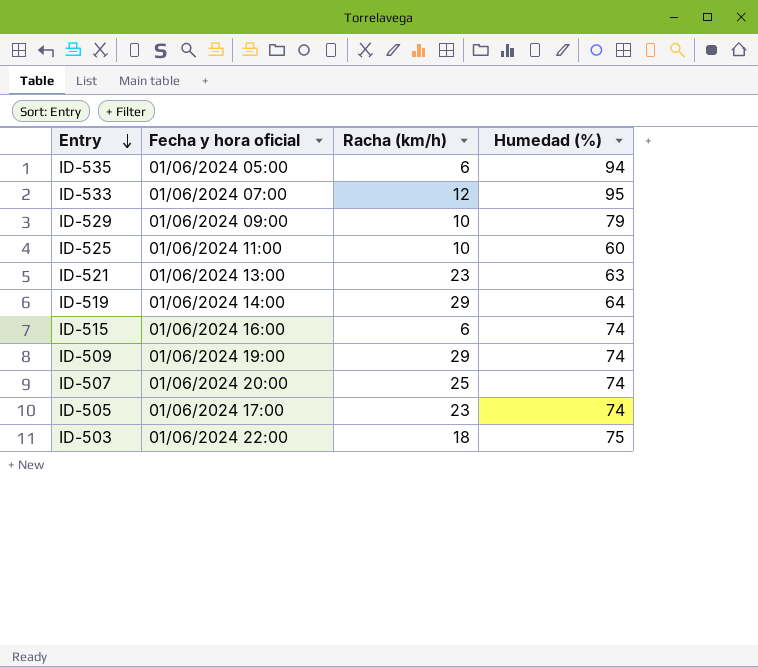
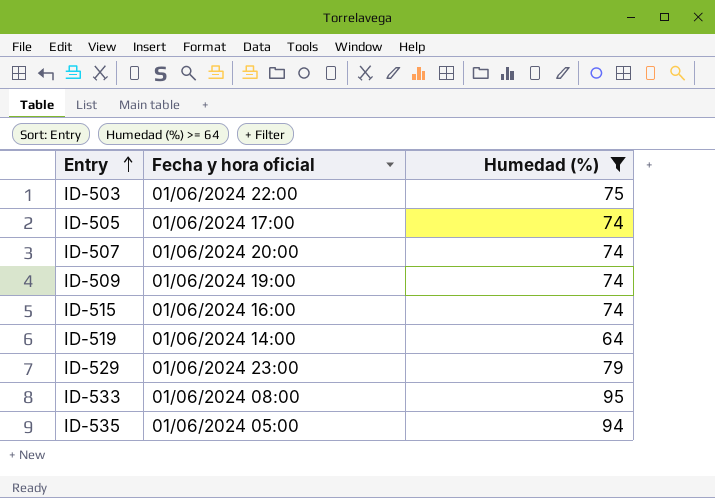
filter: none -> Humedad (%) >= 64
row order: Entry descending -> Entry ascending
column Racha (km/h) | position: 3 -> none
ID-529 | Fecha y hora oficial: 01/06/2024 09:00 -> 01/06/2024 23:00
ID-533 | Fecha y hora oficial: 01/06/2024 07:00 -> 01/06/2024 08:00

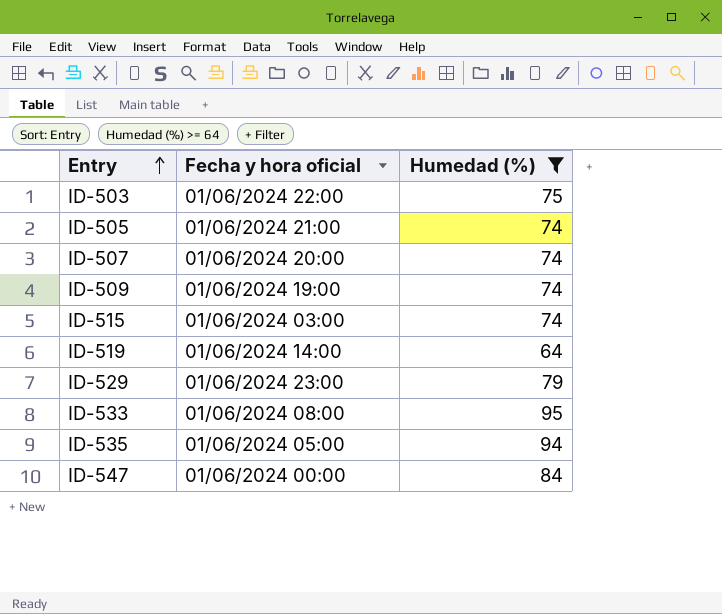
ID-505 | Fecha y hora oficial: 01/06/2024 17:00 -> 01/06/2024 21:00
ID-515 | Fecha y hora oficial: 01/06/2024 16:00 -> 01/06/2024 03:00
row ID-547: none -> 01/06/2024 00:00 | 84

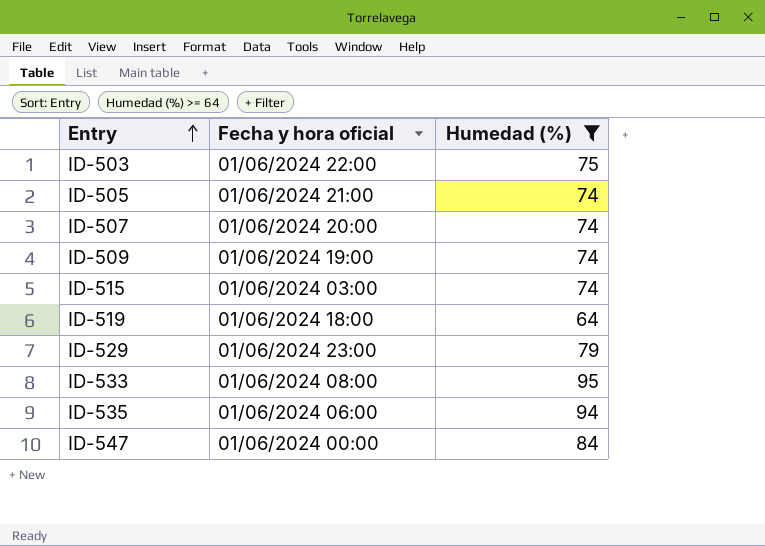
ID-519 | Fecha y hora oficial: 01/06/2024 14:00 -> 01/06/2024 18:00
ID-535 | Fecha y hora oficial: 01/06/2024 05:00 -> 01/06/2024 06:00

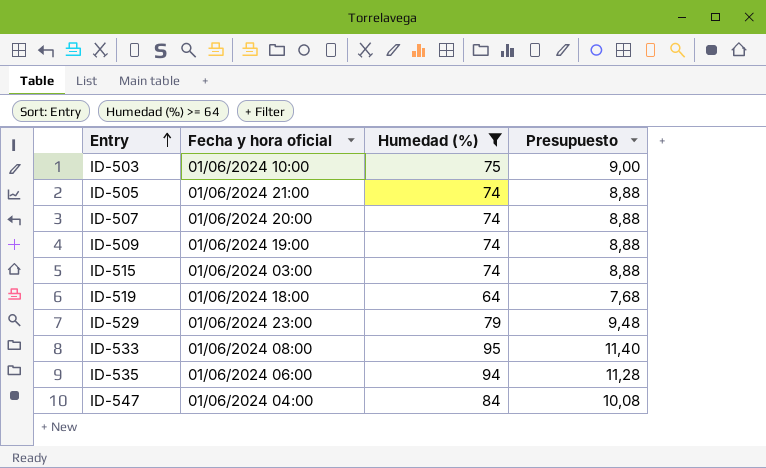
column Presupuesto | formula: none -> [Humedad (%)] * 0,12
ID-503 | Fecha y hora oficial: 01/06/2024 22:00 -> 01/06/2024 10:00
ID-547 | Fecha y hora oficial: 01/06/2024 00:00 -> 01/06/2024 04:00

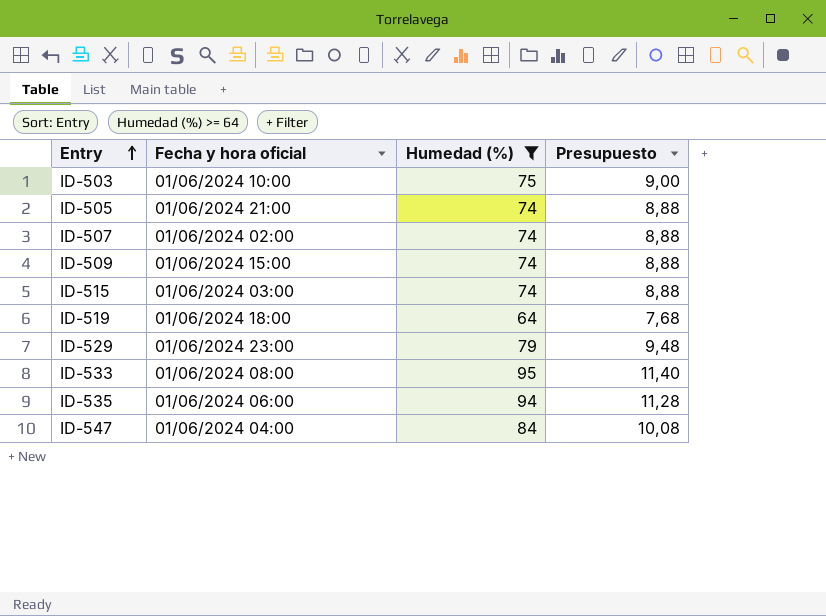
ID-507 | Fecha y hora oficial: 01/06/2024 20:00 -> 01/06/2024 02:00
ID-509 | Fecha y hora oficial: 01/06/2024 19:00 -> 01/06/2024 15:00

